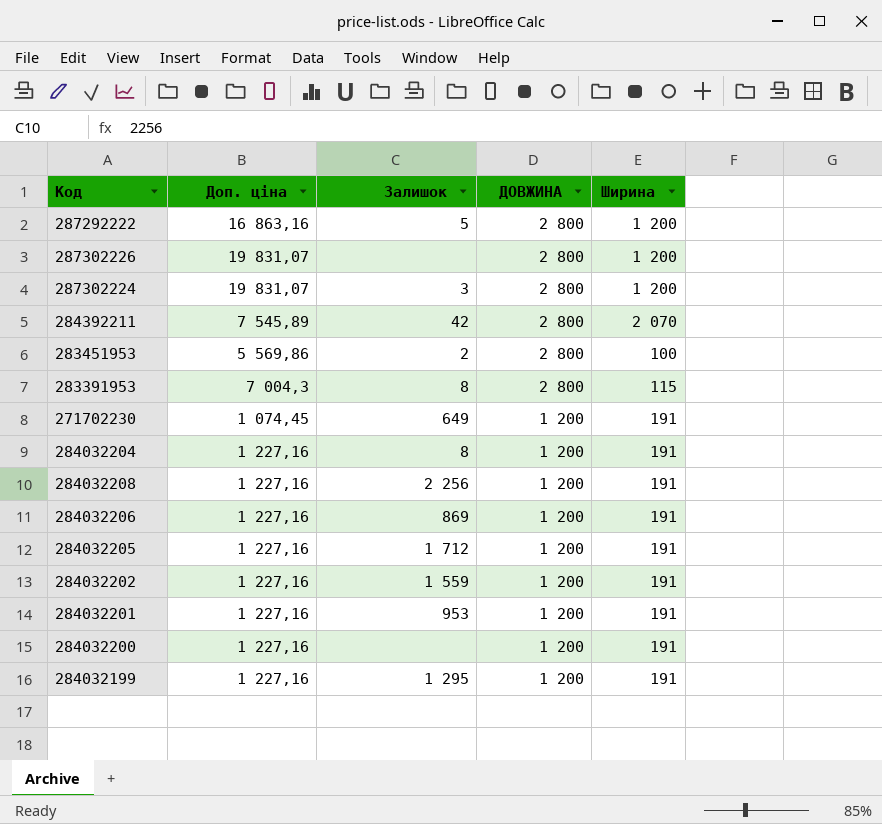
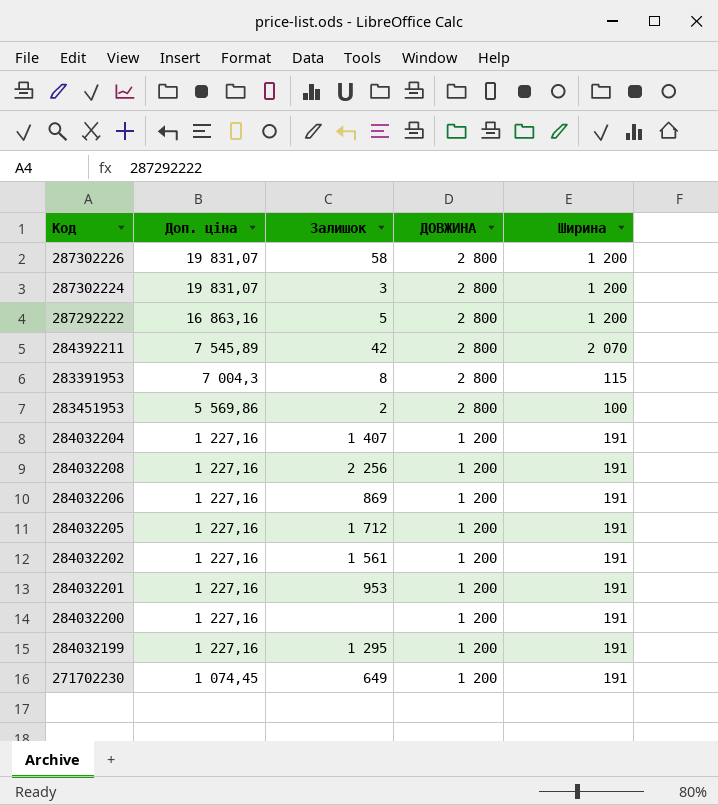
row order: ДОВЖИНА descending -> Доп. ціна descending
287302226 | Залишок: none -> 58
284032204 | Залишок: 8 -> 1 407
284032202 | Залишок: 1 559 -> 1 561

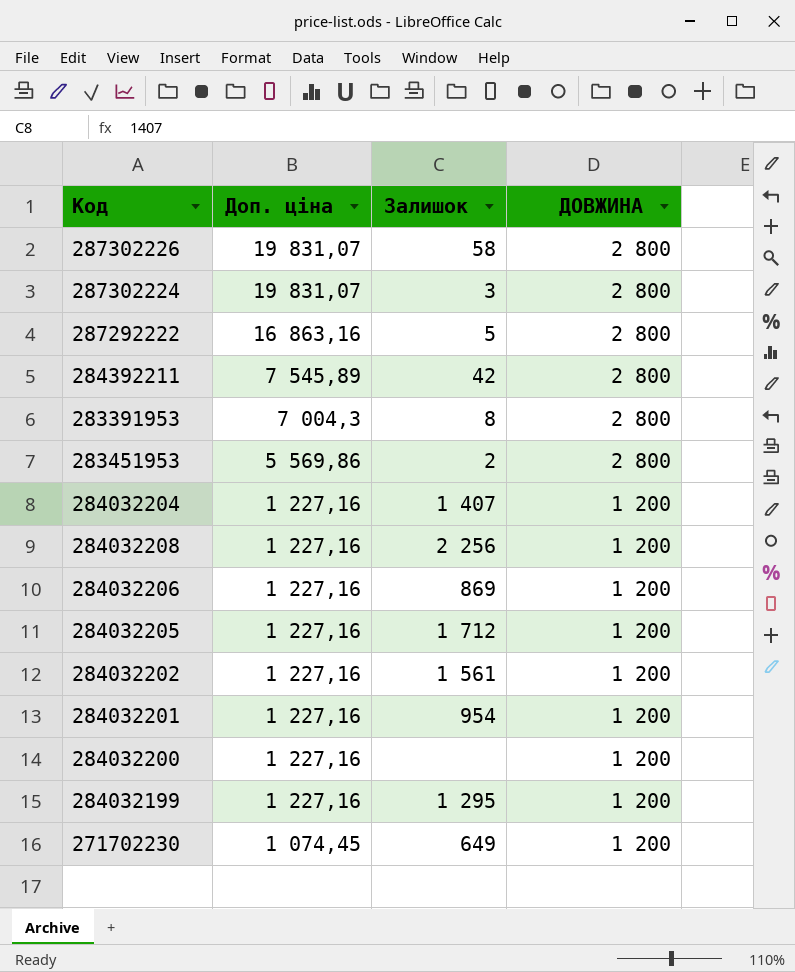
column Ширина | position: 5 -> none
284032201 | Залишок: 953 -> 954

